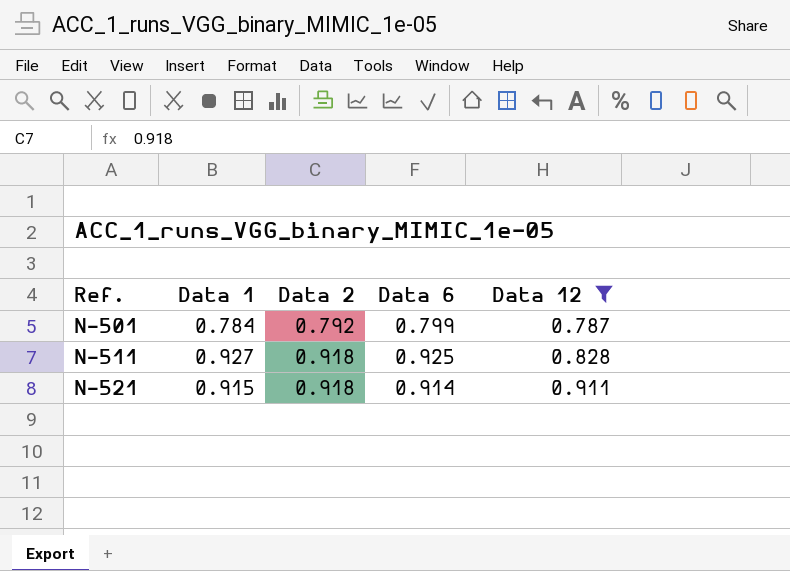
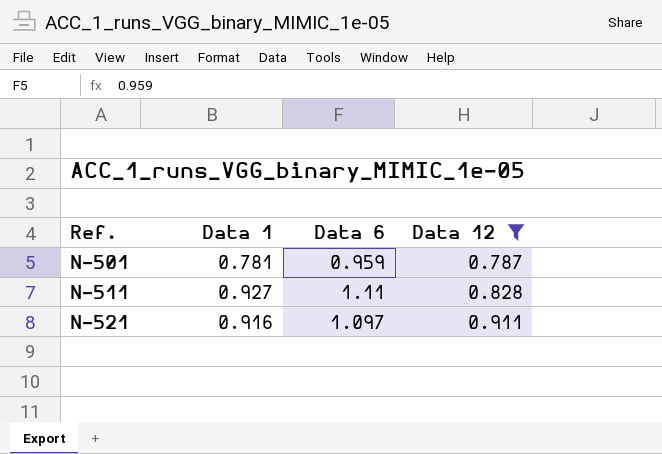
column Data 2 | position: 3 -> none
N-501 | Data 1: 0.784 -> 0.781
N-501 | Data 6: 0.799 -> 0.959
N-511 | Data 6: 0.925 -> 1.11
N-521 | Data 1: 0.915 -> 0.916
N-521 | Data 6: 0.914 -> 1.097

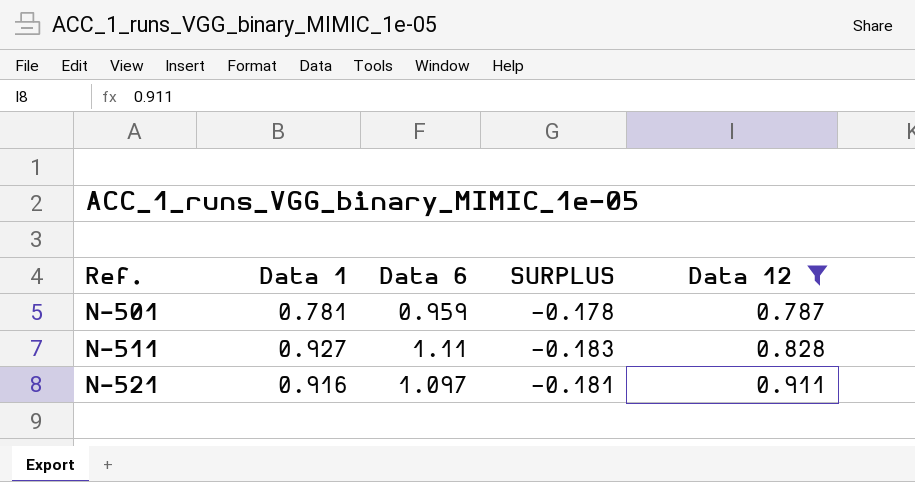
column SURPLUS | formula: none -> [Data 1] - [Data 6]

